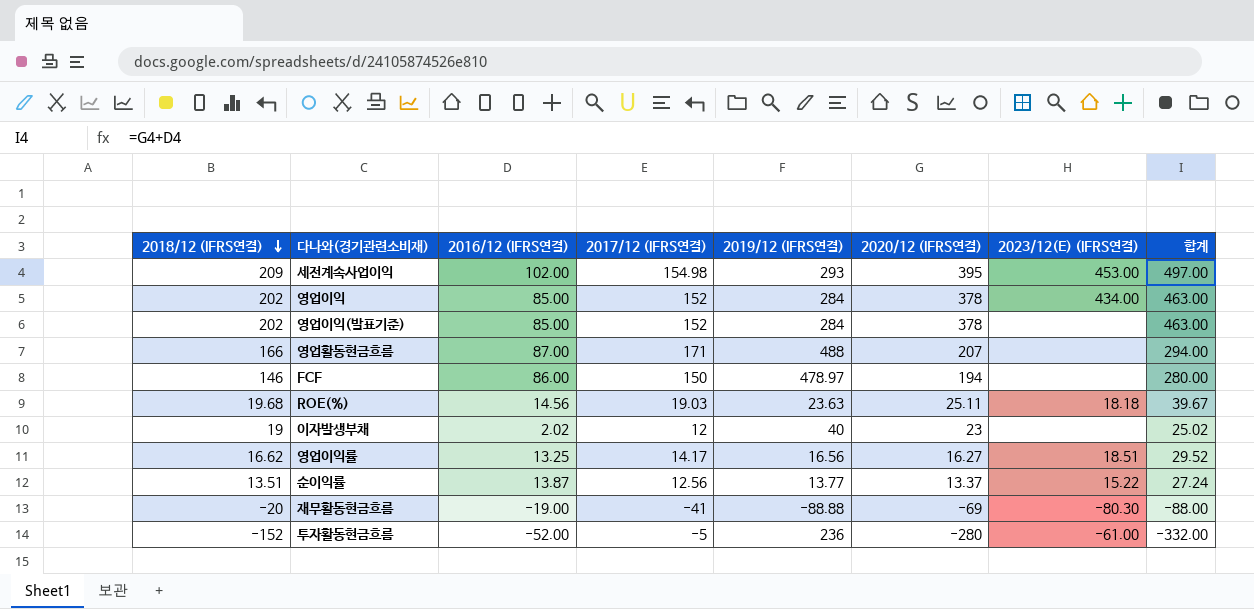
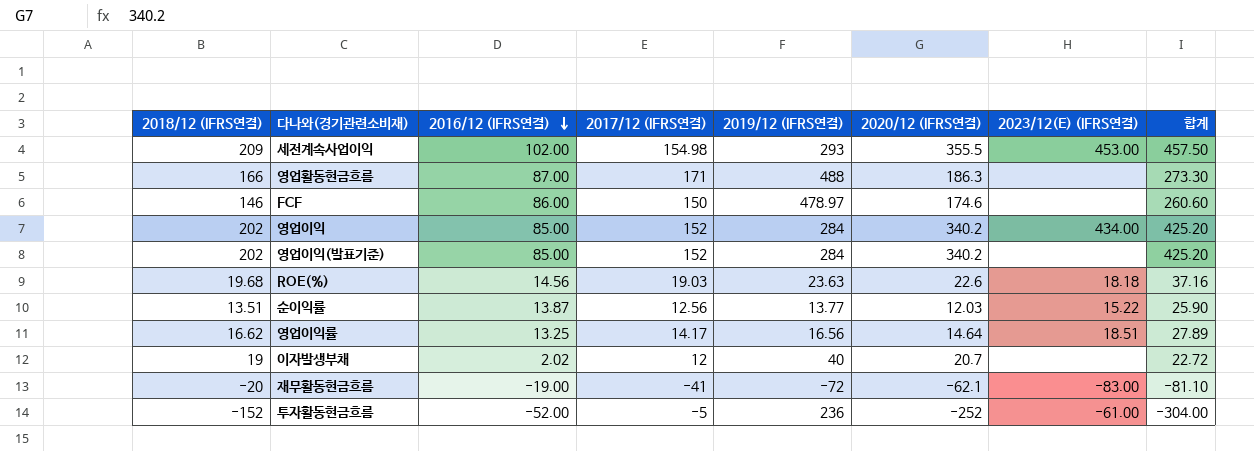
row order: 2018/12 (IFRS연결) descending -> 2016/12 (IFRS연결) descending
세전계속사업이익 | 2020/12 (IFRS연결): 395 -> 355.5
세전계속사업이익 | 합계: 497.00 -> 457.50
영업활동현금흐름 | 2020/12 (IFRS연결): 207 -> 186.3
영업활동현금흐름 | 합계: 294.00 -> 273.30
FCF | 2020/12 (IFRS연결): 194 -> 174.6
FCF | 합계: 280.00 -> 260.60
영업이익 | 2020/12 (IFRS연결): 378 -> 340.2
영업이익 | 합계: 463.00 -> 425.20
영업이익(발표기준) | 2020/12 (IFRS연결): 378 -> 340.2
영업이익(발표기준) | 합계: 463.00 -> 425.20
ROE(%) | 2020/12 (IFRS연결): 25.11 -> 22.6
ROE(%) | 합계: 39.67 -> 37.16
순이익률 | 2020/12 (IFRS연결): 13.37 -> 12.03
순이익률 | 합계: 27.24 -> 25.90
영업이익률 | 2020/12 (IFRS연결): 16.27 -> 14.64
영업이익률 | 합계: 29.52 -> 27.89
이자발생부채 | 2020/12 (IFRS연결): 23 -> 20.7
이자발생부채 | 합계: 25.02 -> 22.72
재무활동현금흐름 | 2019/12 (IFRS연결): -88.88 -> -72
재무활동현금흐름 | 2020/12 (IFRS연결): -69 -> -62.1
재무활동현금흐름 | 2023/12(E) (IFRS연결): -80.30 -> -83.00
재무활동현금흐름 | 합계: -88.00 -> -81.10
투자활동현금흐름 | 2020/12 (IFRS연결): -280 -> -252
투자활동현금흐름 | 합계: -332.00 -> -304.00

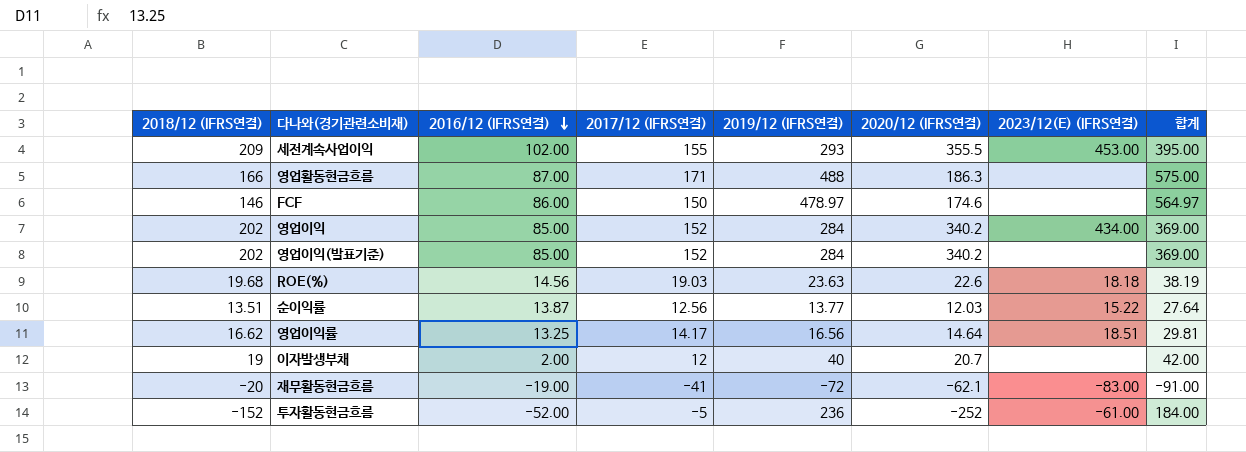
column 합계 | formula: [2016/12 (IFRS연결)] + [2020/12 (IFRS연결)] -> [2016/12 (IFRS연결)] + [2019/12 (IFRS연결)]
세전계속사업이익 | 2017/12 (IFRS연결): 154.98 -> 155
이자발생부채 | 2016/12 (IFRS연결): 2.02 -> 2.00

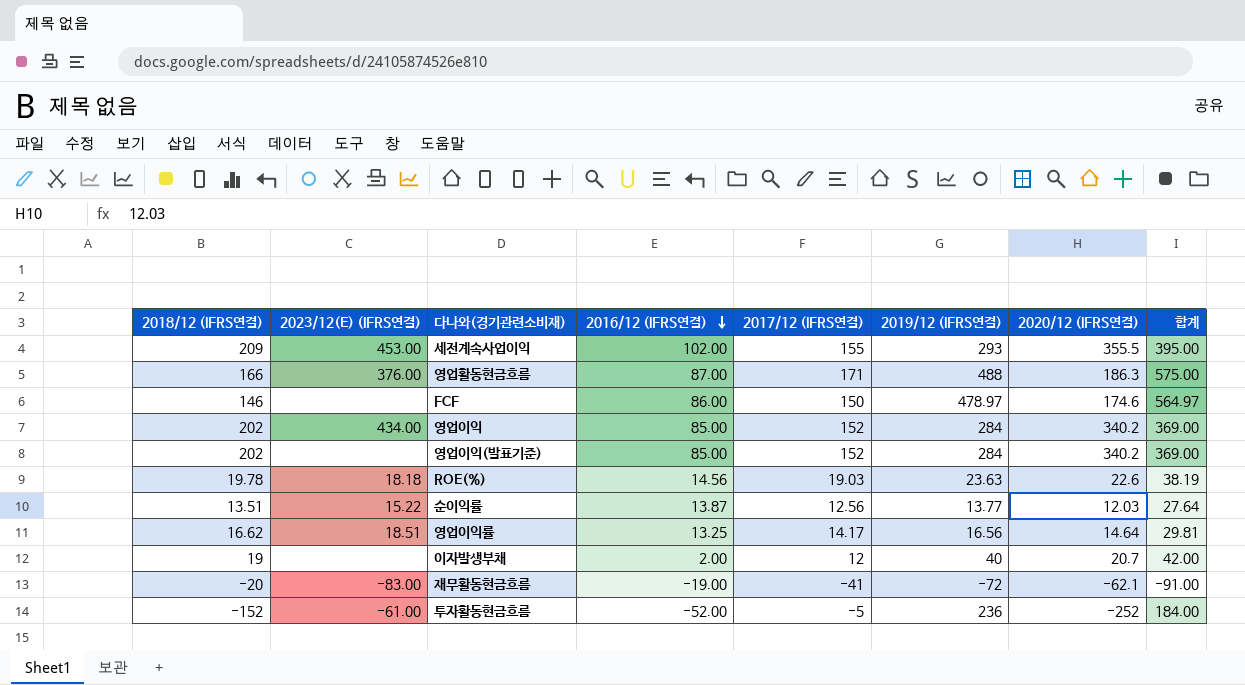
column 2023/12(E) (IFRS연결) | position: 7 -> 2
영업활동현금흐름 | 2023/12(E) (IFRS연결): none -> 376.00
ROE(%) | 2018/12 (IFRS연결): 19.68 -> 19.78

